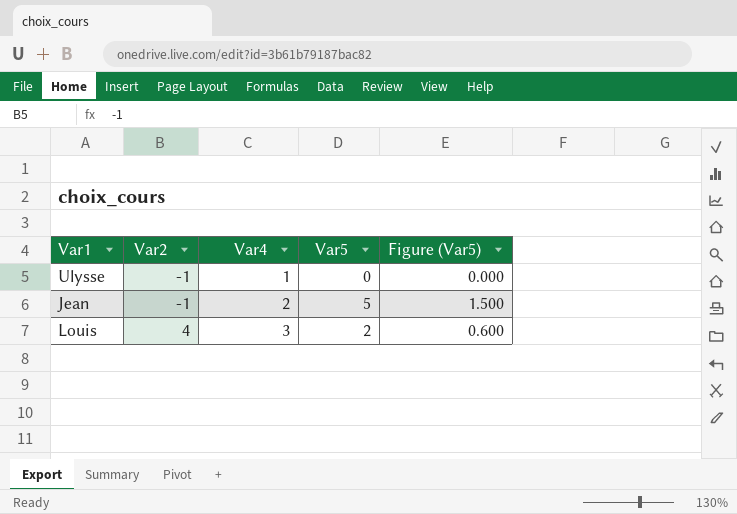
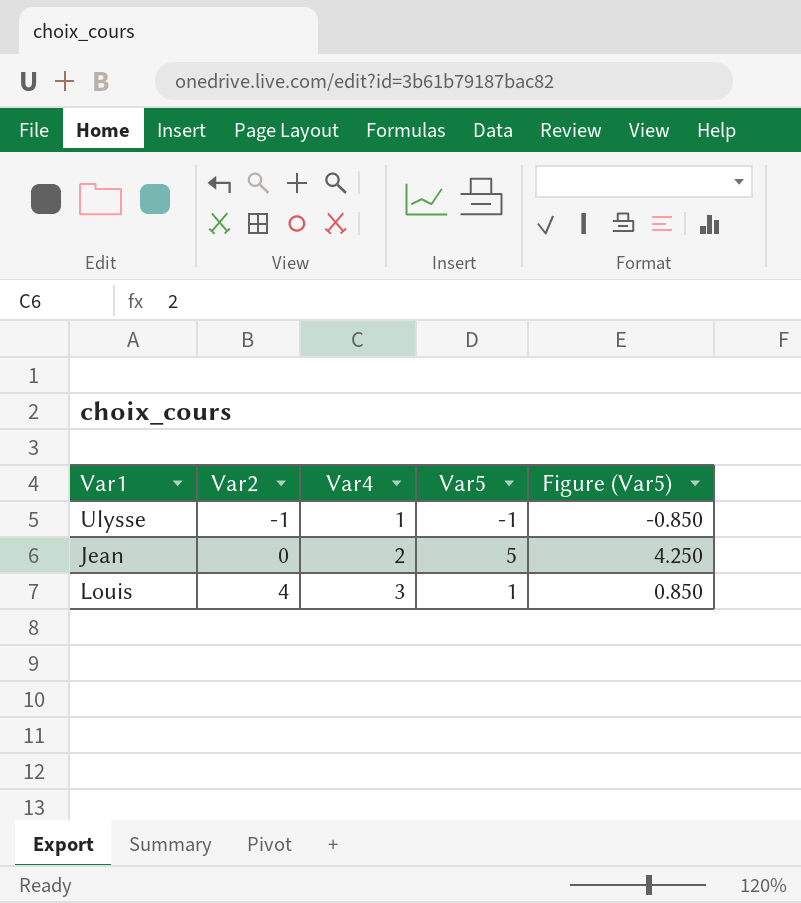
column Figure (Var5) | formula: [Var5] * 0.3 -> [Var5] * 0.85
Ulysse | Var5: 0 -> -1
Jean | Var2: -1 -> 0
Louis | Var5: 2 -> 1

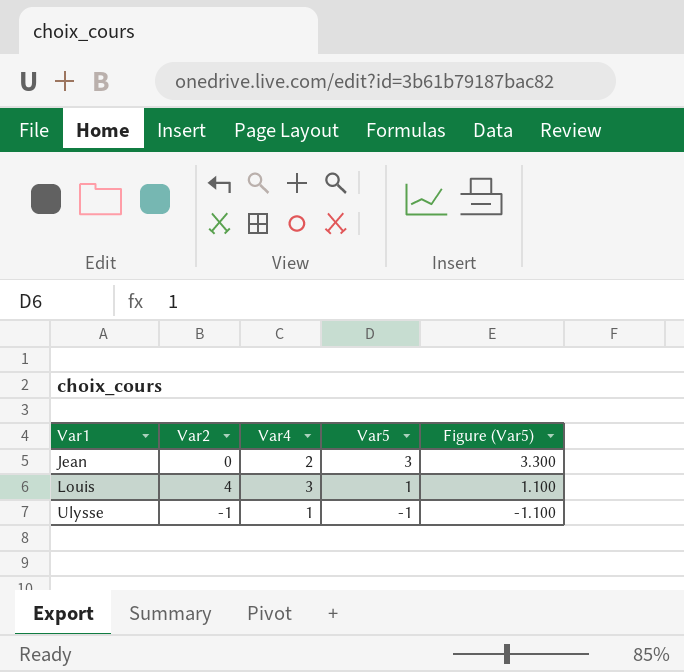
row order: Var2 ascending -> Var1 ascending
column Figure (Var5) | formula: [Var5] * 0.85 -> [Var5] * 1.1
Jean | Var5: 5 -> 3

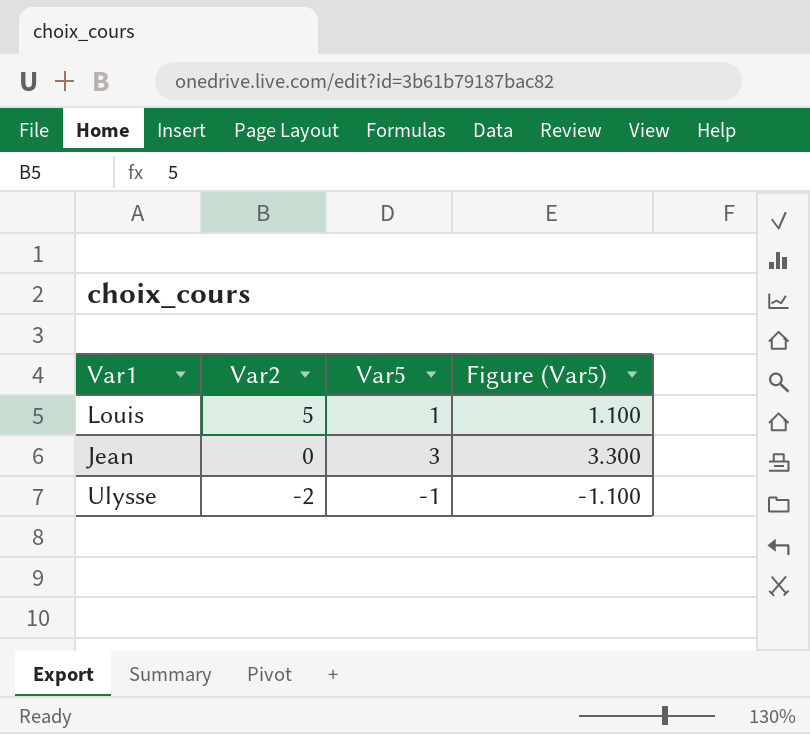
row order: Var1 ascending -> Var2 descending
column Var4 | position: 3 -> none
Louis | Var2: 4 -> 5
Ulysse | Var2: -1 -> -2

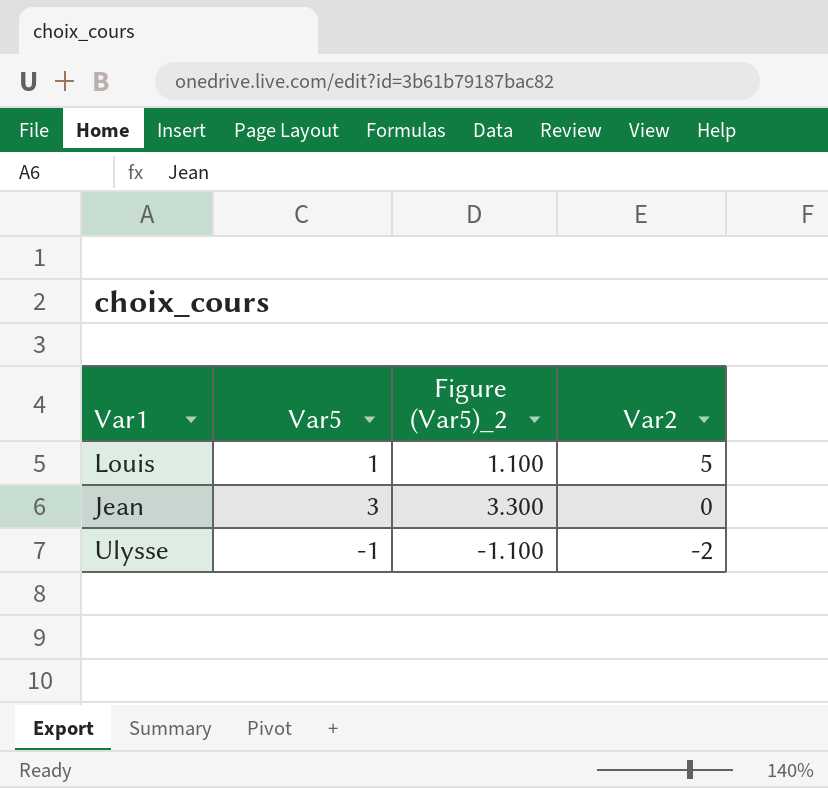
column name: Figure (Var5) -> Figure (Var5)_2
column Var2 | position: 2 -> 4

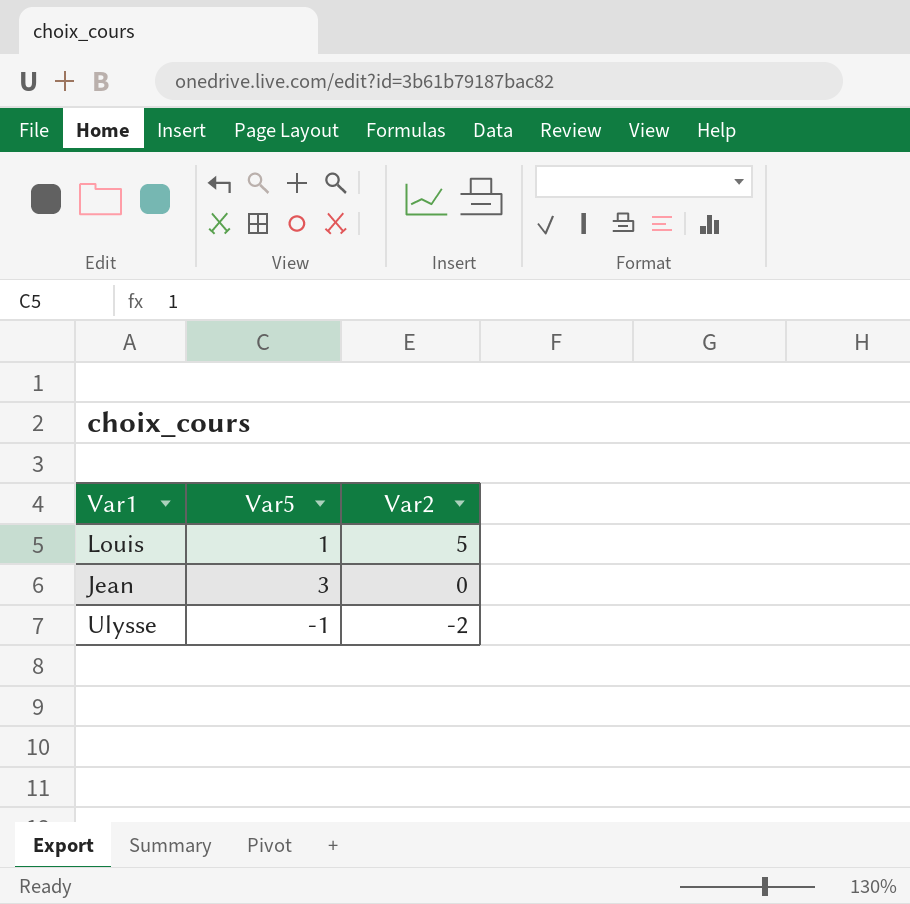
column Figure (Var5)_2 | formula: [Var5] * 1.1 -> none

